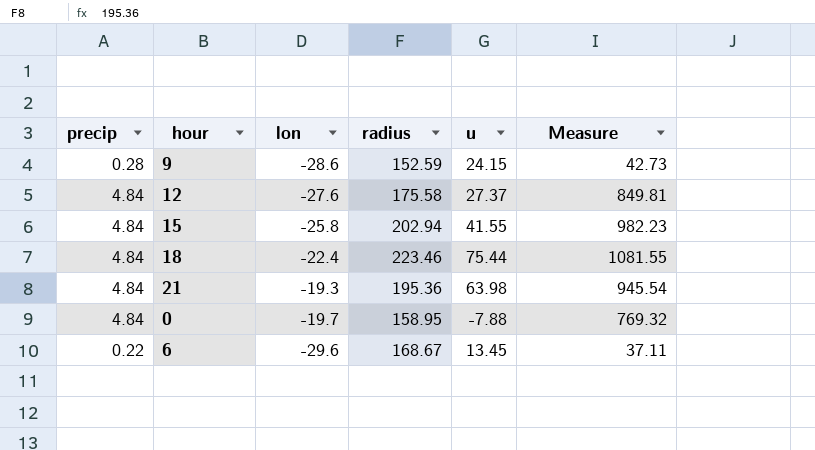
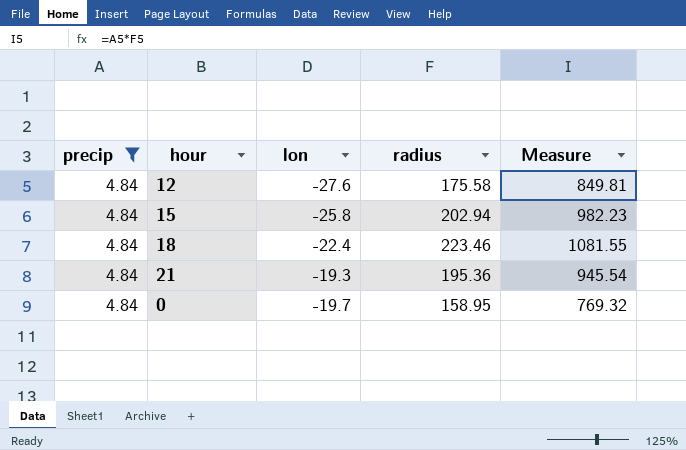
filter: none -> precip = 4.84
column u | position: 5 -> none

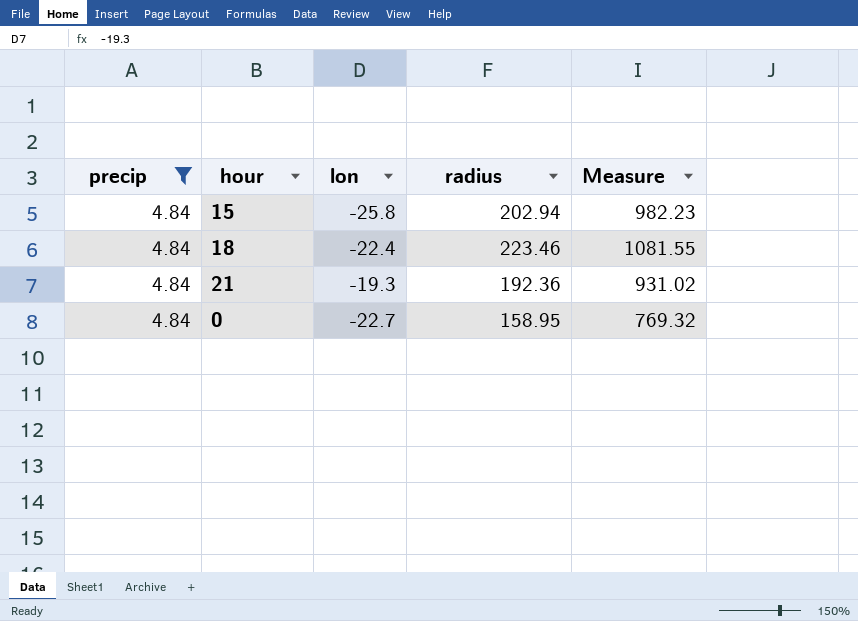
row 12: 4.84 | -27.6 | 175.58 | 849.81 -> none
21 | radius: 195.36 -> 192.36
21 | Measure: 945.54 -> 931.02
0 | lon: -19.7 -> -22.7

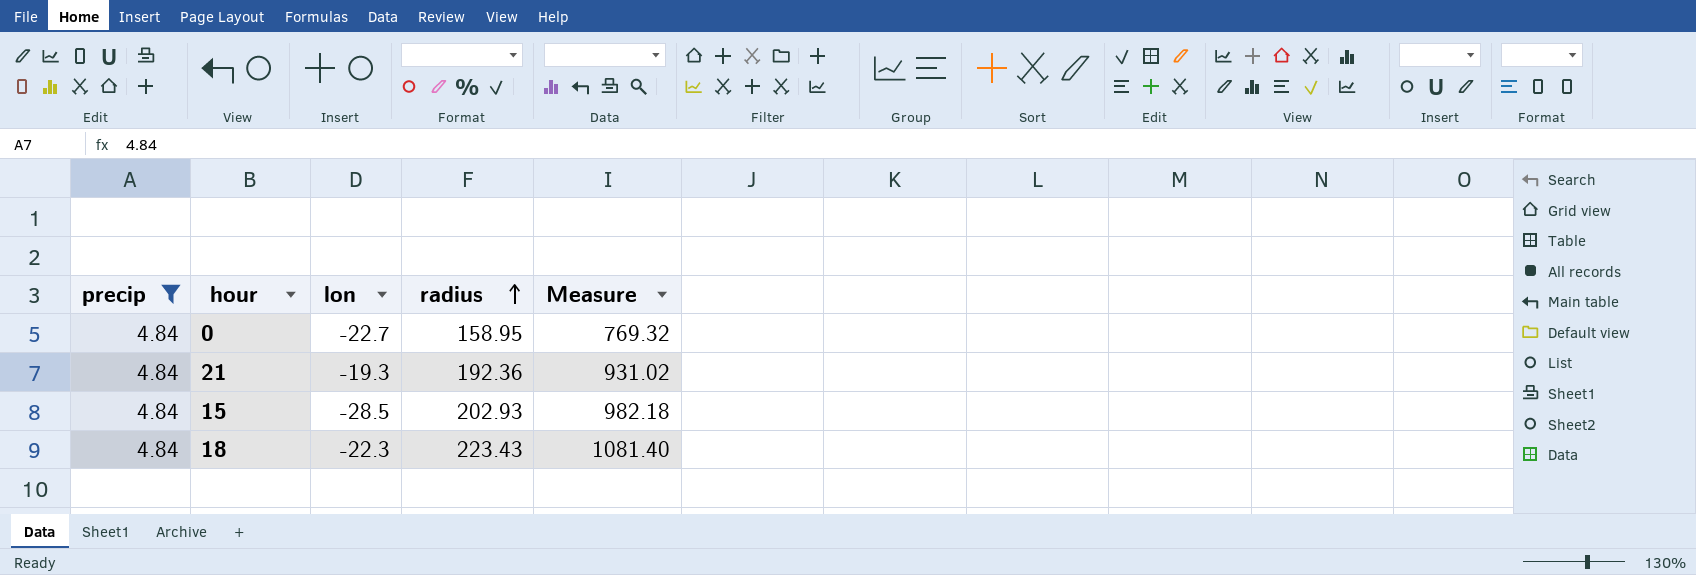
row order: none -> radius ascending
15 | lon: -25.8 -> -28.5
15 | radius: 202.94 -> 202.93
15 | Measure: 982.23 -> 982.18
18 | lon: -22.4 -> -22.3
18 | radius: 223.46 -> 223.43
18 | Measure: 1081.55 -> 1081.40

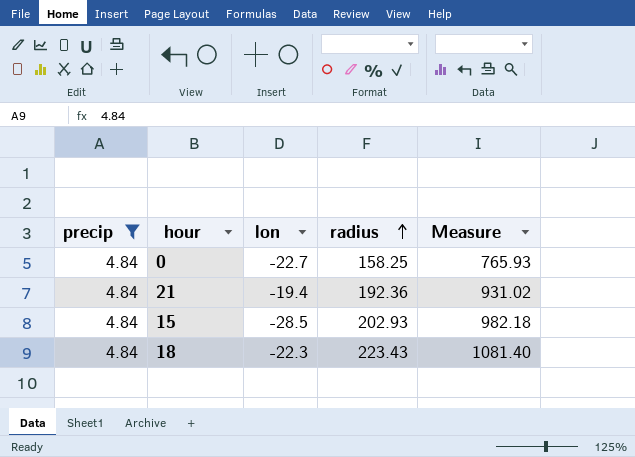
0 | radius: 158.95 -> 158.25
0 | Measure: 769.32 -> 765.93
21 | lon: -19.3 -> -19.4

